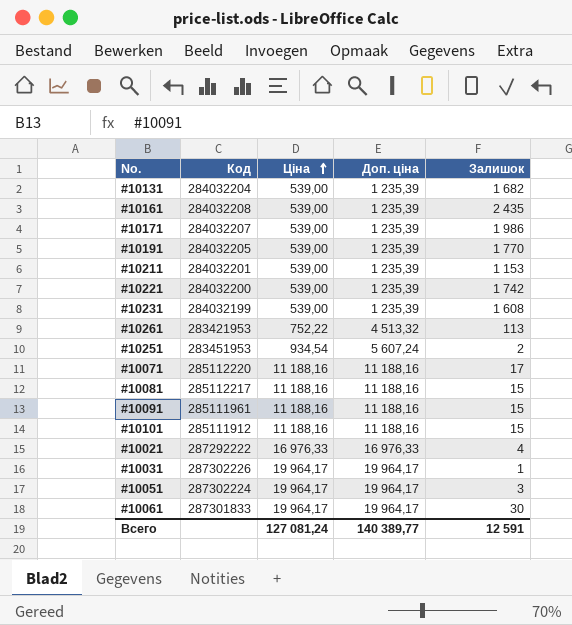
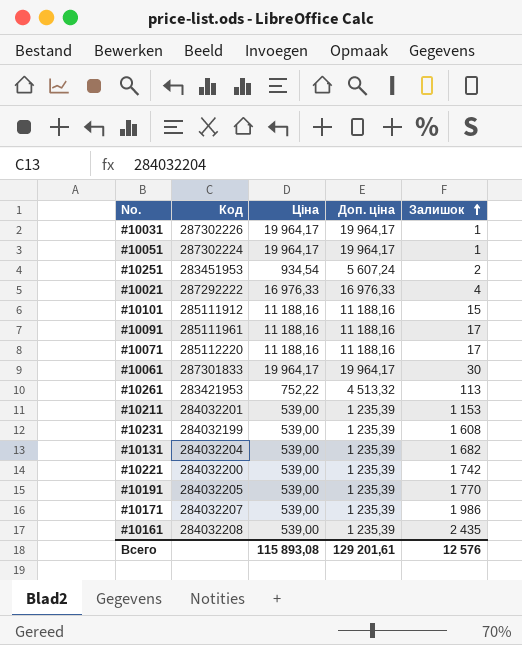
row order: Ціна ascending -> Залишок ascending
row #10081: 285112217 | 11 188,16 | 11 188,16 | 15 -> none
#10051 | Залишок: 3 -> 1
#10091 | Залишок: 15 -> 17
Всего | Ціна: 127 081,24 -> 115 893,08
Всего | Доп. ціна: 140 389,77 -> 129 201,61
Всего | Залишок: 12 591 -> 12 576

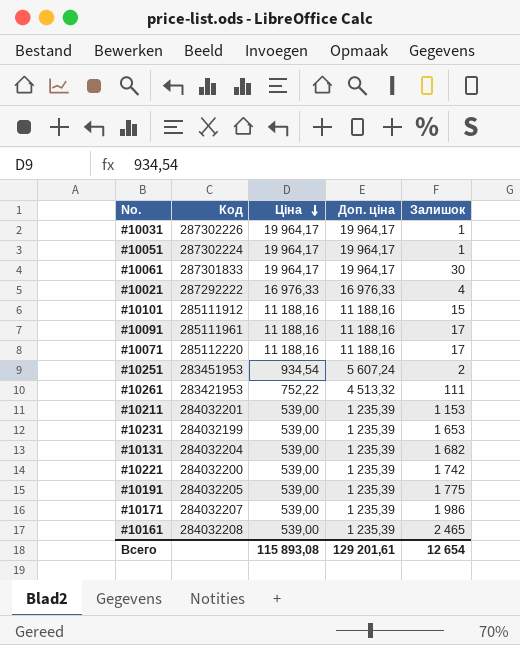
row order: Залишок ascending -> Ціна descending
#10261 | Залишок: 113 -> 111
#10231 | Залишок: 1 608 -> 1 653
#10191 | Залишок: 1 770 -> 1 775
#10161 | Залишок: 2 435 -> 2 465
Всего | Залишок: 12 576 -> 12 654

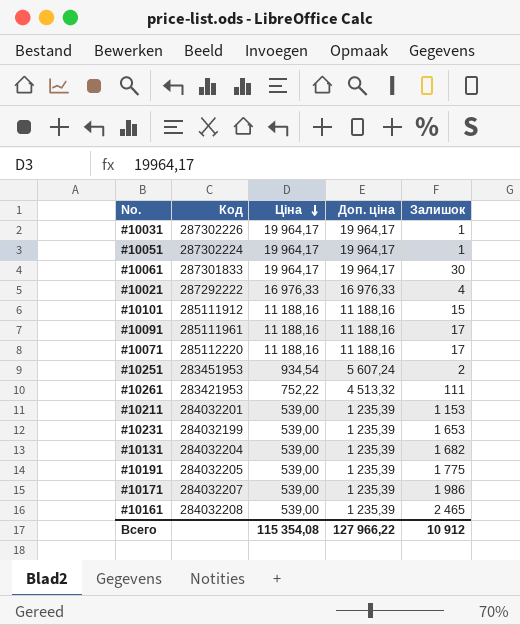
row #10221: 284032200 | 539,00 | 1 235,39 | 1 742 -> none
Всего | Ціна: 115 893,08 -> 115 354,08
Всего | Доп. ціна: 129 201,61 -> 127 966,22
Всего | Залишок: 12 654 -> 10 912

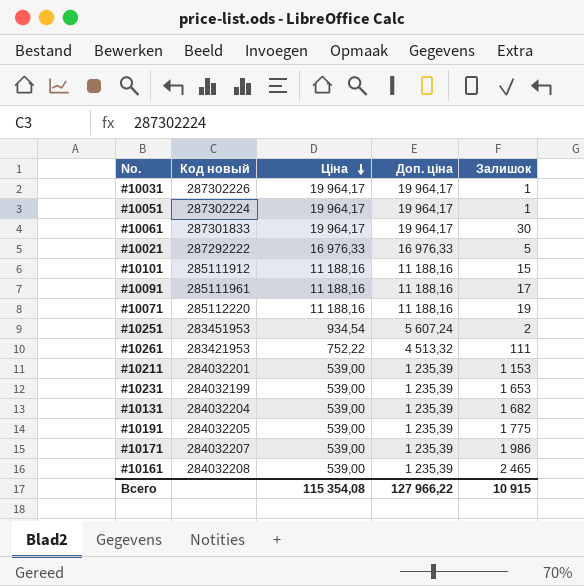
column name: Код -> Код новый
#10021 | Залишок: 4 -> 5
#10071 | Залишок: 17 -> 19
Всего | Залишок: 10 912 -> 10 915

